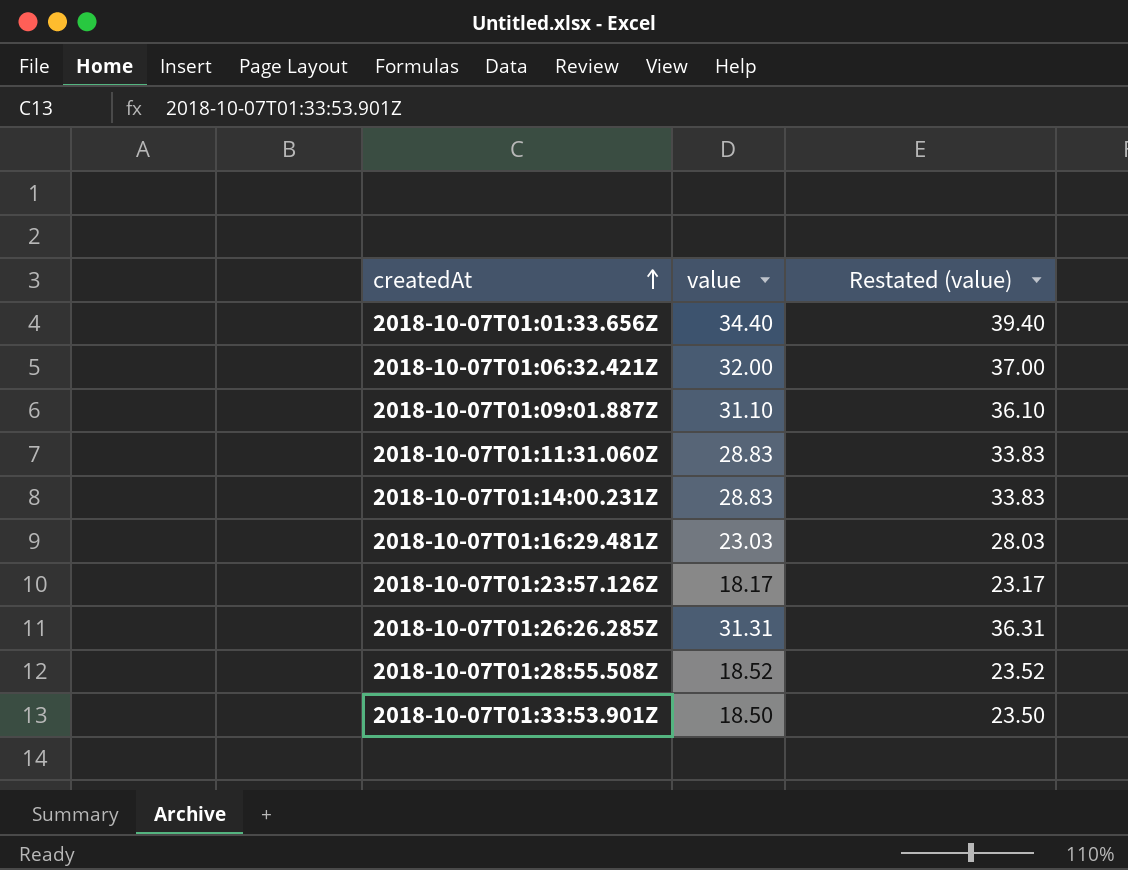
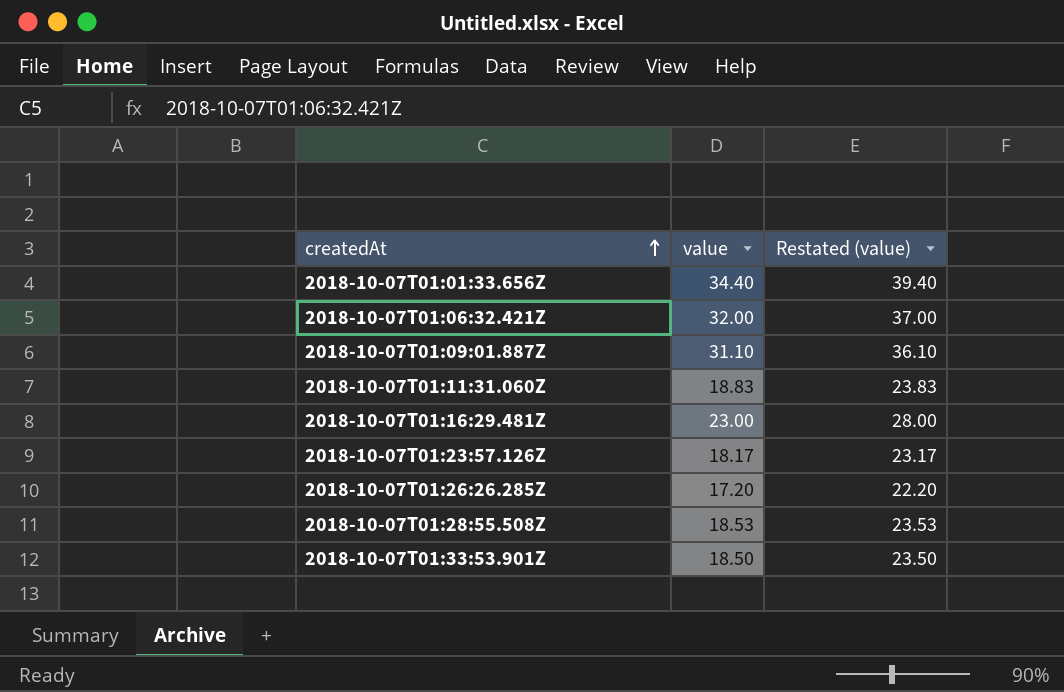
row 2018-10-07T01:14:00.231Z: 28.83 | 33.83 -> none
2018-10-07T01:11:31.060Z | value: 28.83 -> 18.83
2018-10-07T01:11:31.060Z | Restated (value): 33.83 -> 23.83
2018-10-07T01:16:29.481Z | value: 23.03 -> 23.00
2018-10-07T01:16:29.481Z | Restated (value): 28.03 -> 28.00
2018-10-07T01:26:26.285Z | value: 31.31 -> 17.20
2018-10-07T01:26:26.285Z | Restated (value): 36.31 -> 22.20
2018-10-07T01:28:55.508Z | value: 18.52 -> 18.53
2018-10-07T01:28:55.508Z | Restated (value): 23.52 -> 23.53

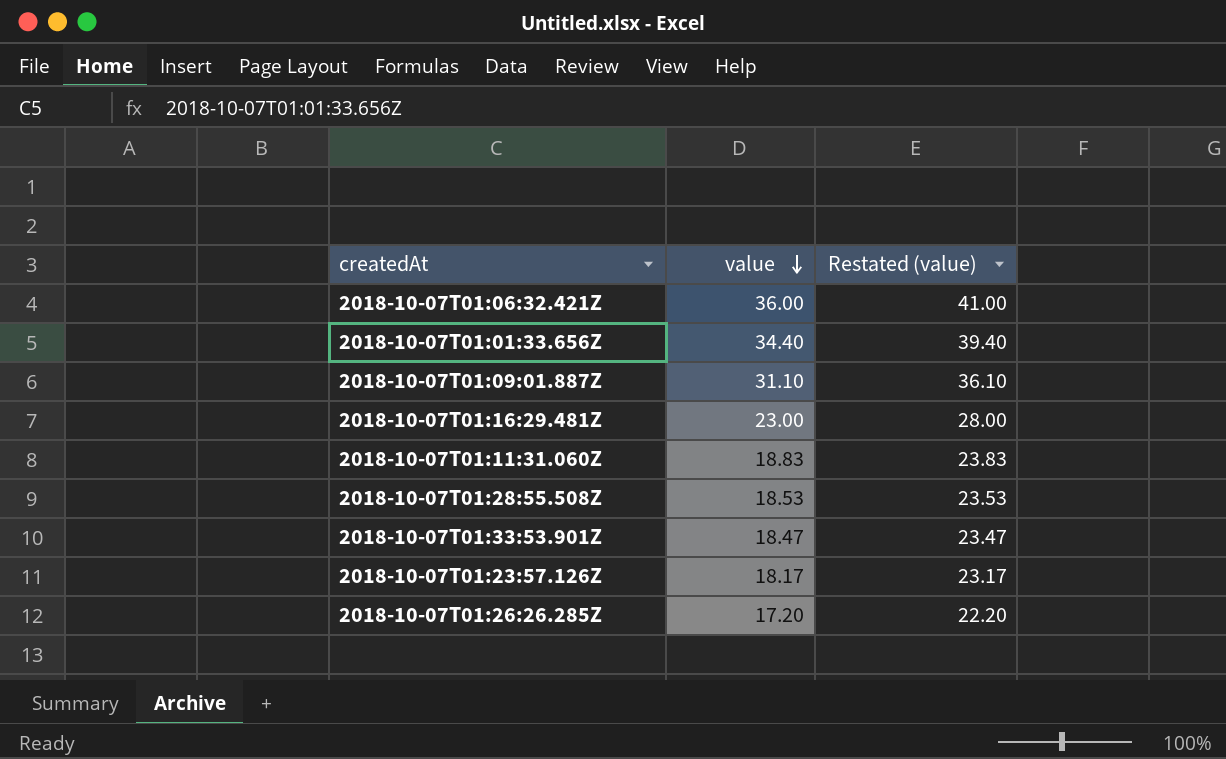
row order: createdAt ascending -> value descending
2018-10-07T01:06:32.421Z | value: 32.00 -> 36.00
2018-10-07T01:06:32.421Z | Restated (value): 37.00 -> 41.00
2018-10-07T01:33:53.901Z | value: 18.50 -> 18.47
2018-10-07T01:33:53.901Z | Restated (value): 23.50 -> 23.47

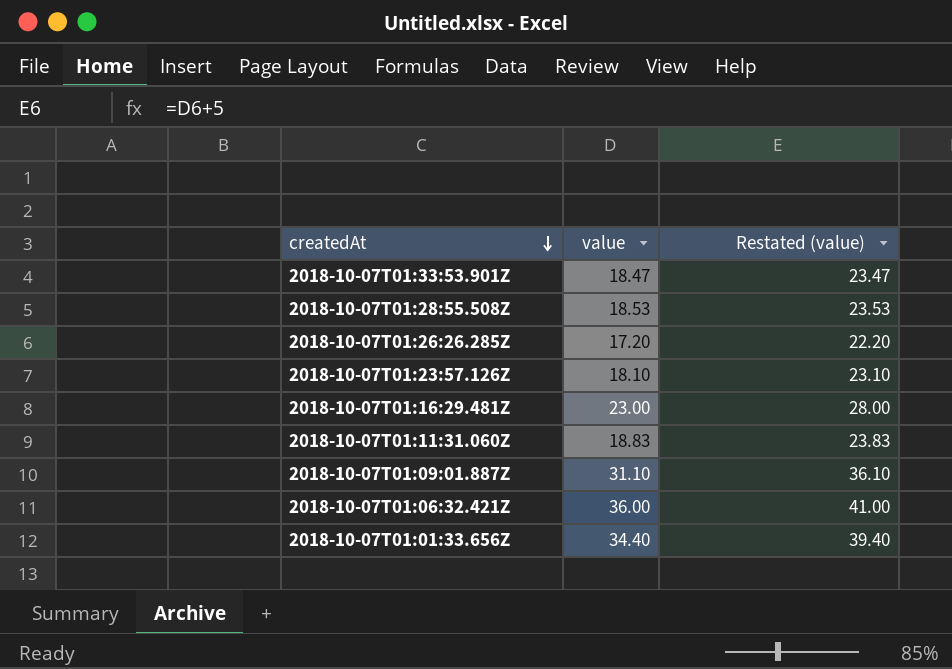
row order: value descending -> createdAt descending
2018-10-07T01:23:57.126Z | value: 18.17 -> 18.10
2018-10-07T01:23:57.126Z | Restated (value): 23.17 -> 23.10

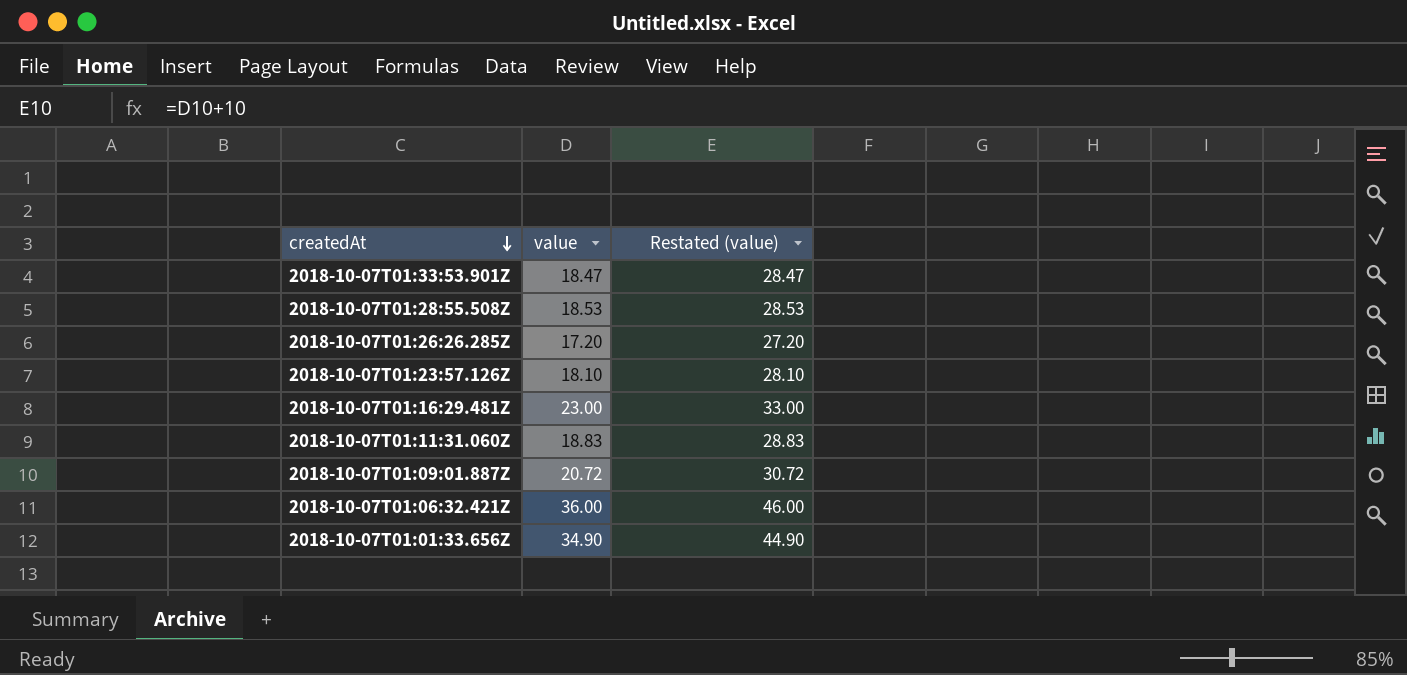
column Restated (value) | formula: [value] + 5 -> [value] + 10
2018-10-07T01:09:01.887Z | value: 31.10 -> 20.72
2018-10-07T01:01:33.656Z | value: 34.40 -> 34.90

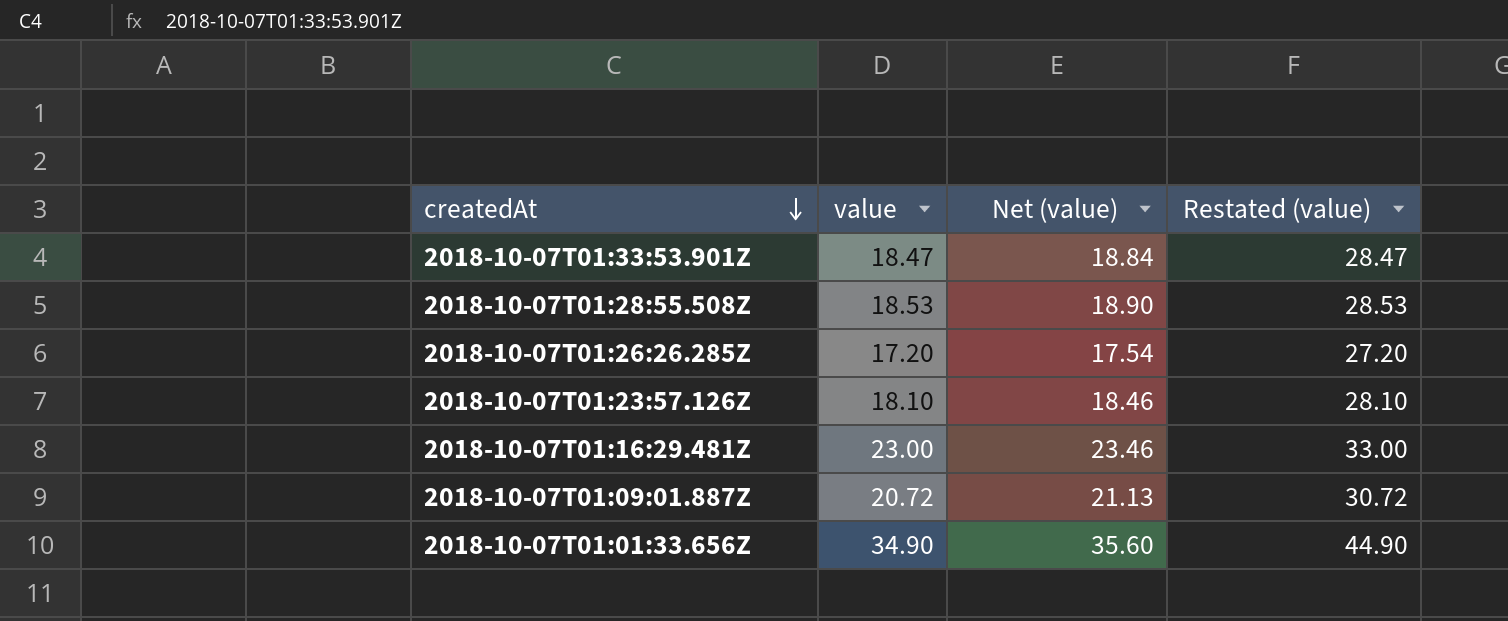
column Net (value) | formula: none -> [value] * 1.02
row 2018-10-07T01:11:31.060Z: 18.83 | 28.83 -> none
row 2018-10-07T01:06:32.421Z: 36.00 | 46.00 -> none

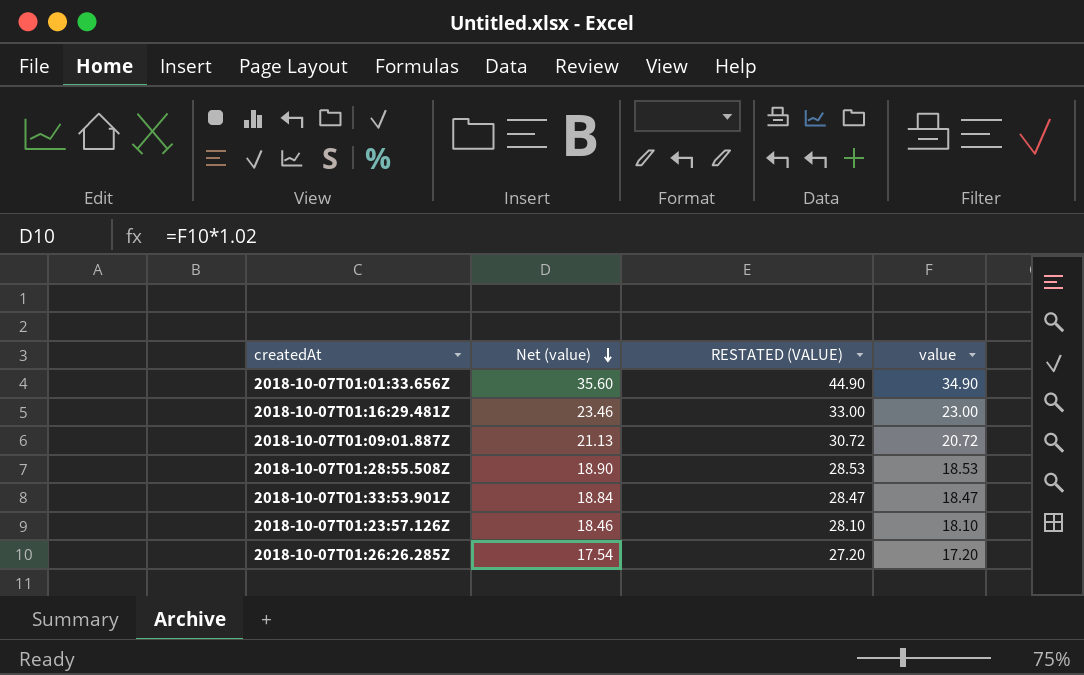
row order: createdAt descending -> Net (value) descending
column name: Restated (value) -> RESTATED (VALUE)
column value | position: 2 -> 4

